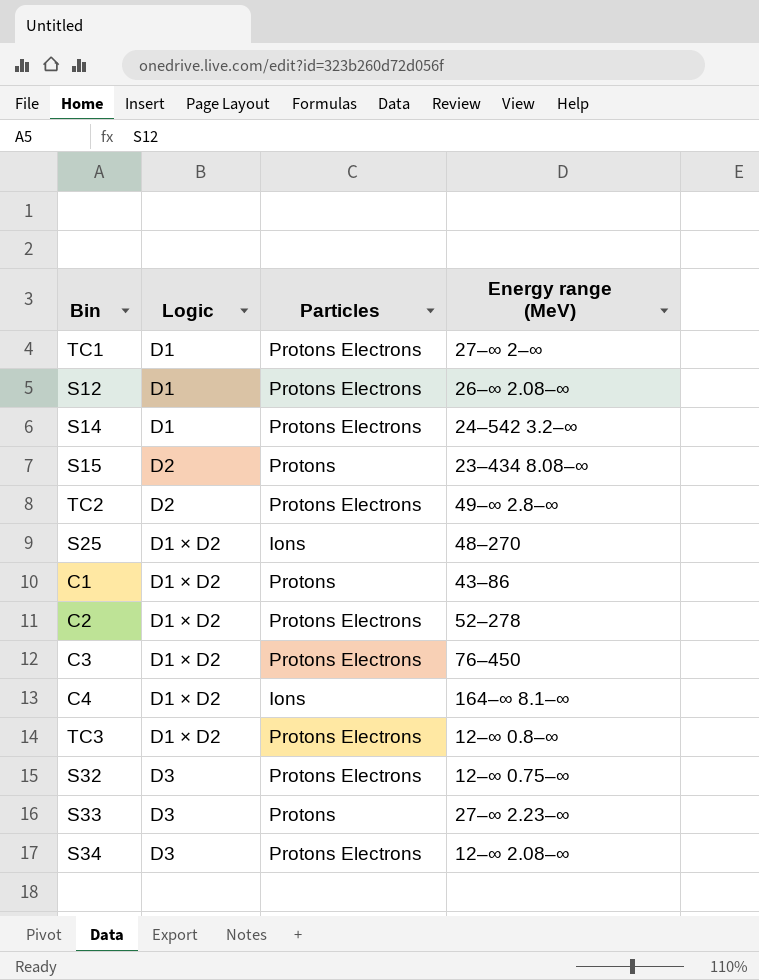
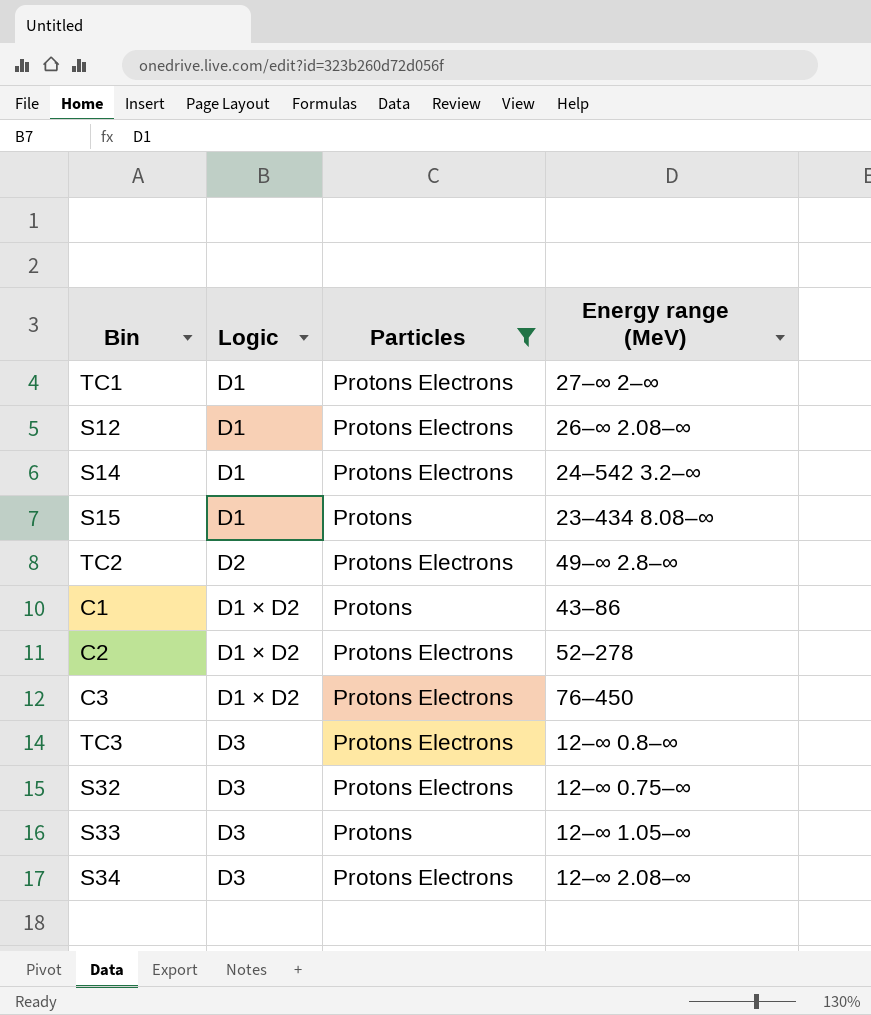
filter: none -> Particles != Ions
S15 | Logic: D2 -> D1
TC3 | Logic: D1 × D2 -> D3
S33 | Energy range (MeV): 27–∞ 2.23–∞ -> 12–∞ 1.05–∞

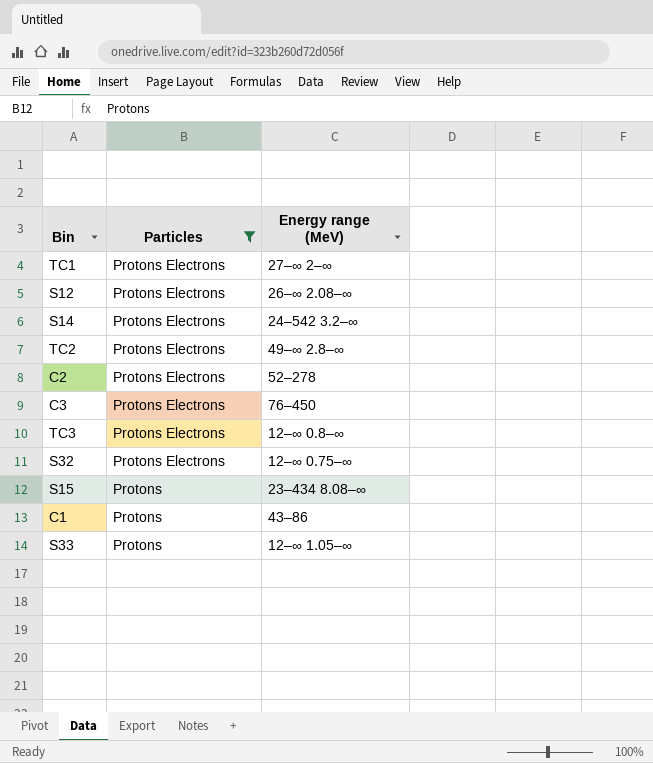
row order: none -> Particles descending
column Logic | position: 2 -> none
row S34: D3 | Protons Electrons | 12–∞ 2.08–∞ -> none

